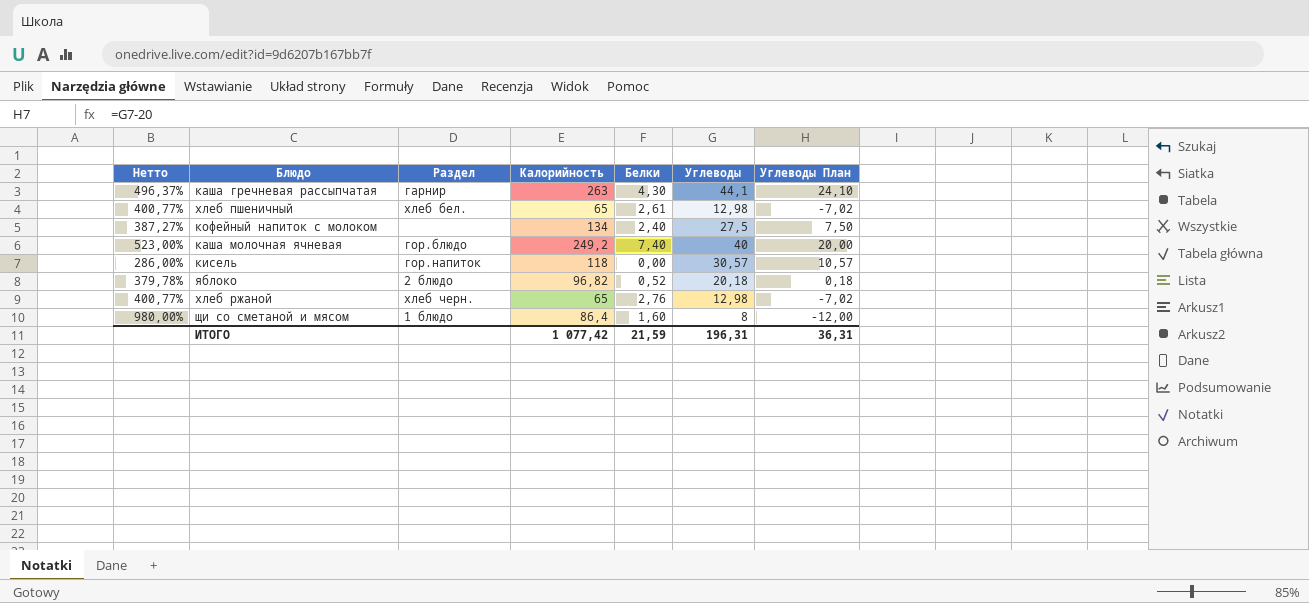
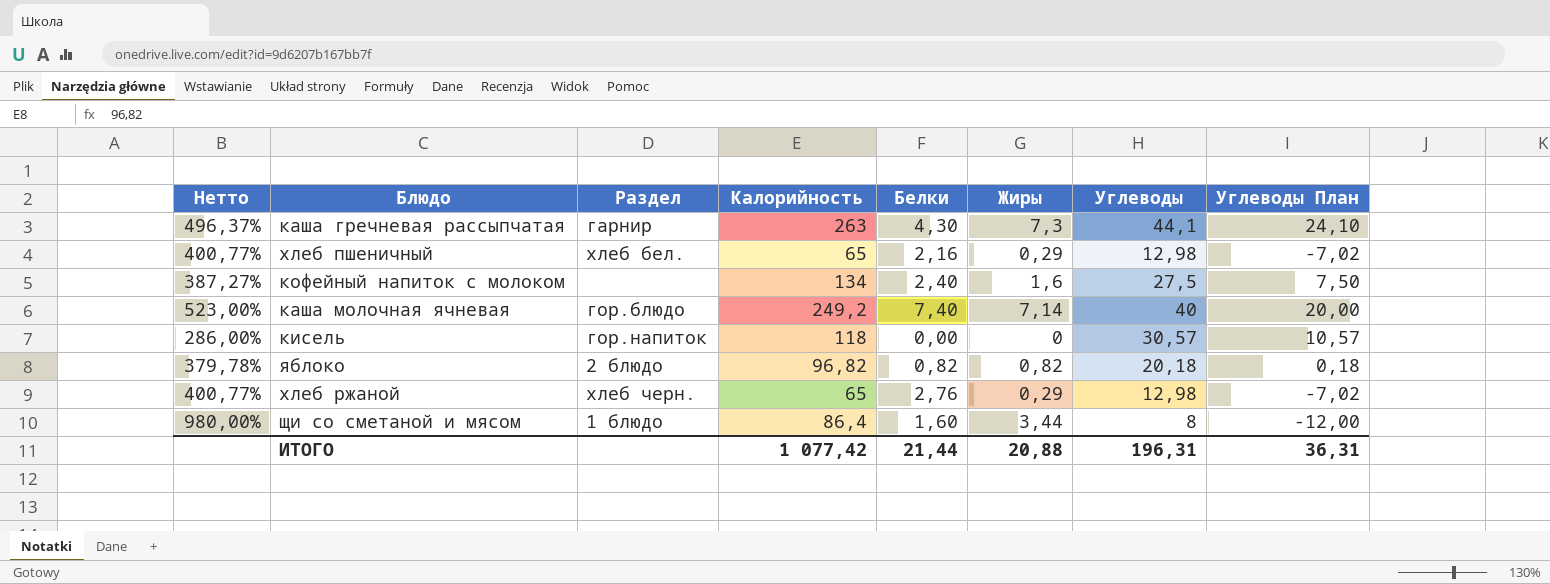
column Жиры | position: none -> 6
хлеб пшеничный | Белки: 2,61 -> 2,16
яблоко | Белки: 0,52 -> 0,82
ИТОГО | Белки: 21,59 -> 21,44

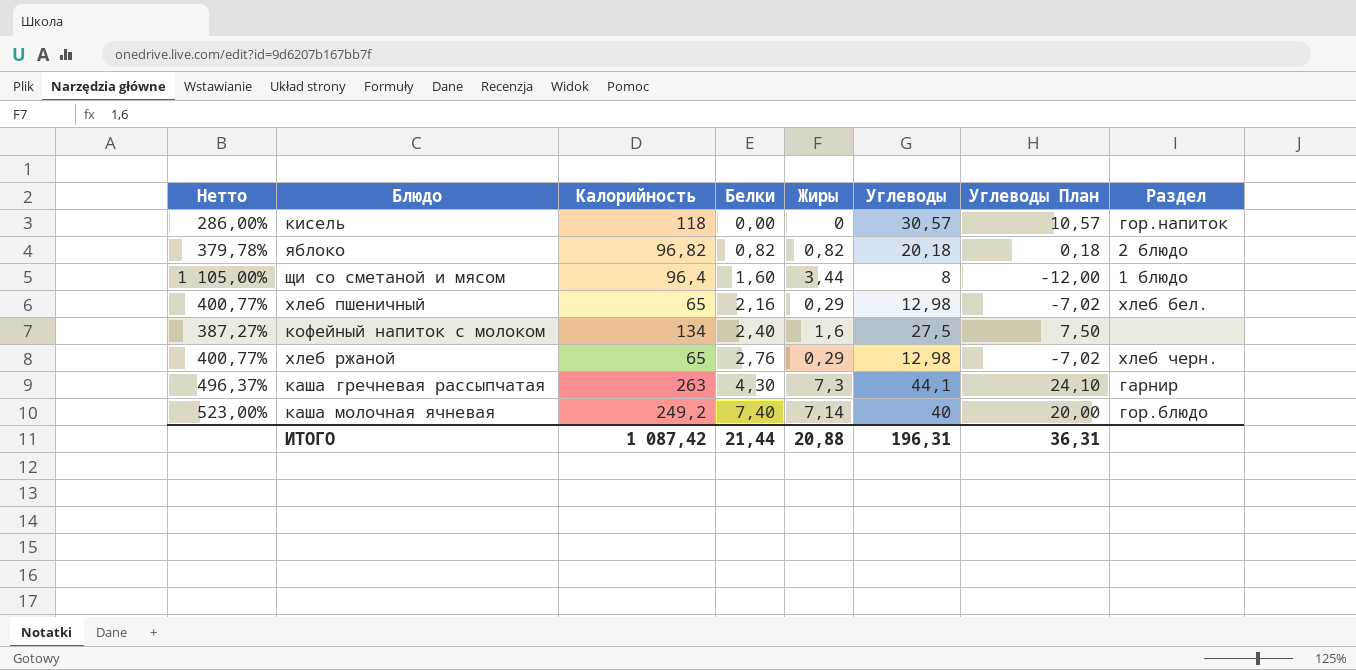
row order: none -> Белки ascending
column Раздел | position: 3 -> 8
щи со сметаной и мясом | Нетто: 980,00% -> 1 105,00%
щи со сметаной и мясом | Калорийность: 86,4 -> 96,4
ИТОГО | Калорийность: 1 077,42 -> 1 087,42

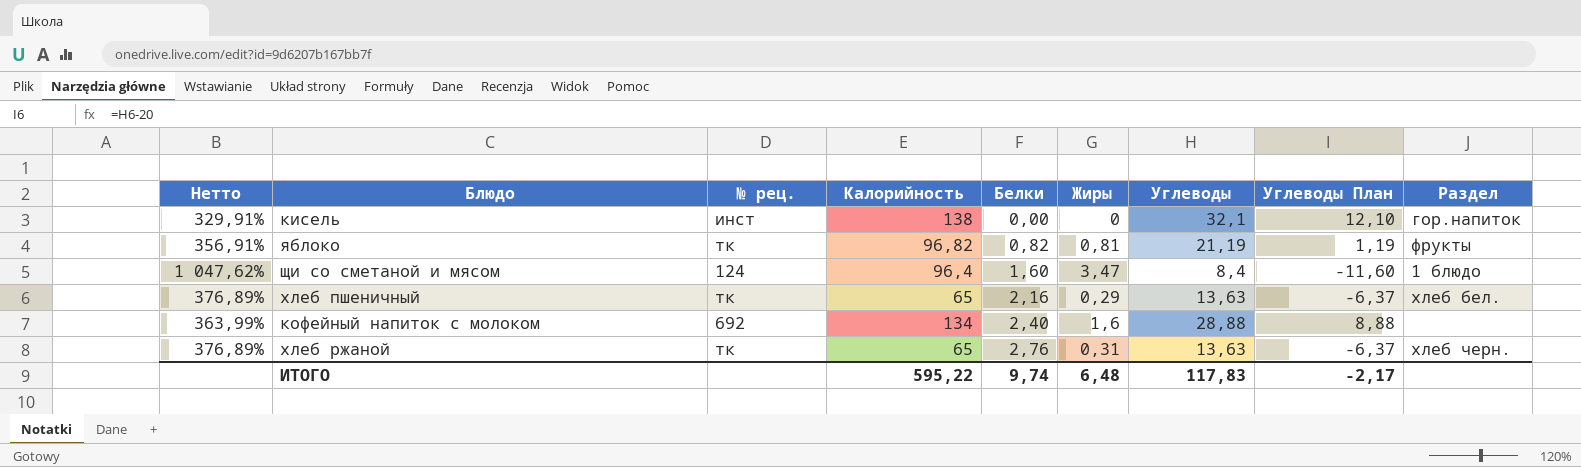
column № рец. | position: none -> 3
row каша гречневая рассыпчатая: 496,37% | 263 | 4,30 | 7,3 | 44,1 | 24,10 | гарнир -> none
row каша молочная ячневая: 523,00% | 249,2 | 7,40 | 7,14 | 40 | 20,00 | гор.блюдо -> none
кисель | Нетто: 286,00% -> 329,91%
кисель | Калорийность: 118 -> 138
кисель | Углеводы: 30,57 -> 32,1
кисель | Углеводы План: 10,57 -> 12,10
яблоко | Нетто: 379,78% -> 356,91%
яблоко | Жиры: 0,82 -> 0,81
яблоко | Углеводы: 20,18 -> 21,19
яблоко | Углеводы План: 0,18 -> 1,19
яблоко | Раздел: 2 блюдо -> фрукты
щи со сметаной и мясом | Нетто: 1 105,00% -> 1 047,62%
щи со сметаной и мясом | Жиры: 3,44 -> 3,47
щи со сметаной и мясом | Углеводы: 8 -> 8,4
щи со сметаной и мясом | Углеводы План: -12,00 -> -11,60
хлеб пшеничный | Нетто: 400,77% -> 376,89%
хлеб пшеничный | Углеводы: 12,98 -> 13,63
хлеб пшеничный | Углеводы План: -7,02 -> -6,37
кофейный напиток с молоком | Нетто: 387,27% -> 363,99%
кофейный напиток с молоком | Углеводы: 27,5 -> 28,88
кофейный напиток с молоком | Углеводы План: 7,50 -> 8,88
хлеб ржаной | Нетто: 400,77% -> 376,89%
хлеб ржаной | Жиры: 0,29 -> 0,31
хлеб ржаной | Углеводы: 12,98 -> 13,63
хлеб ржаной | Углеводы План: -7,02 -> -6,37
ИТОГО | Калорийность: 1 087,42 -> 595,22
ИТОГО | Белки: 21,44 -> 9,74
ИТОГО | Жиры: 20,88 -> 6,48
ИТОГО | Углеводы: 196,31 -> 117,83
ИТОГО | Углеводы План: 36,31 -> -2,17

